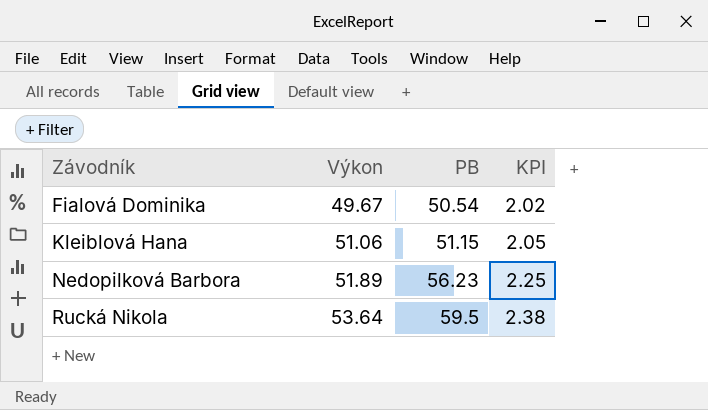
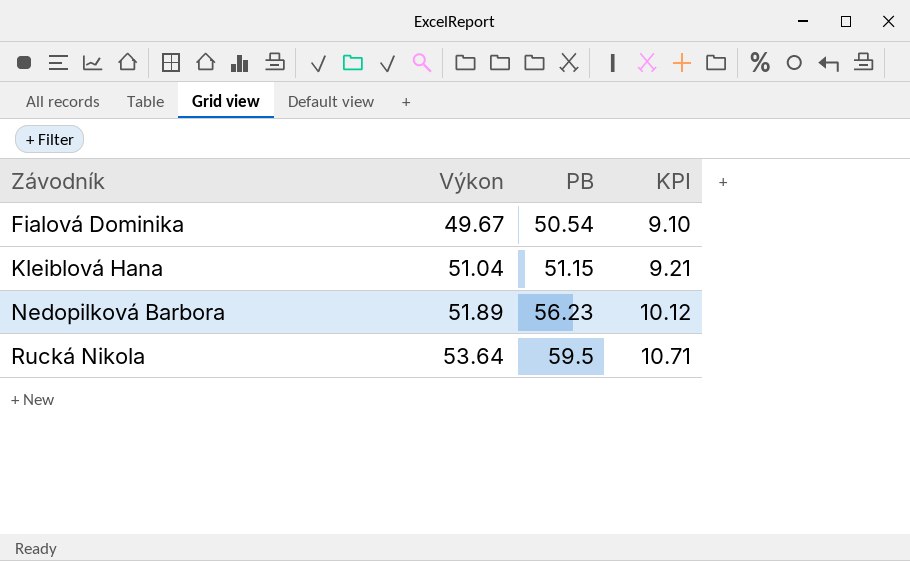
column KPI | formula: [PB] * 0.04 -> [PB] * 0.18
Kleiblová Hana | Výkon: 51.06 -> 51.04

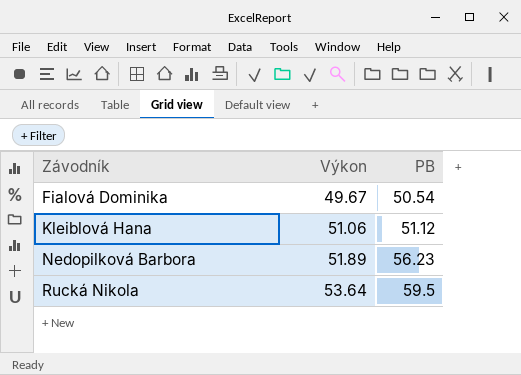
column KPI | formula: [PB] * 0.18 -> none
Kleiblová Hana | Výkon: 51.04 -> 51.06
Kleiblová Hana | PB: 51.15 -> 51.12

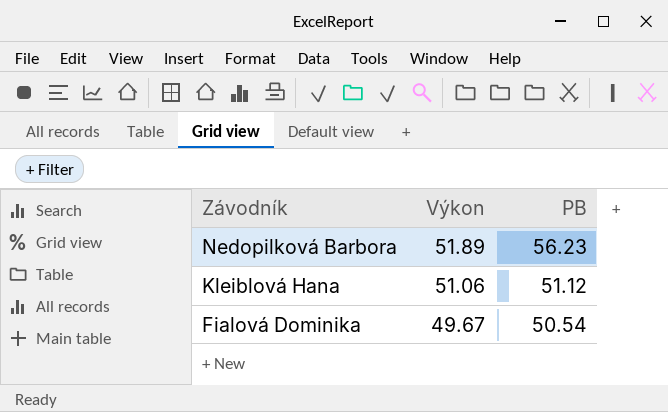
row order: Závodník ascending -> Závodník descending
row Rucká Nikola: 53.64 | 59.5 -> none

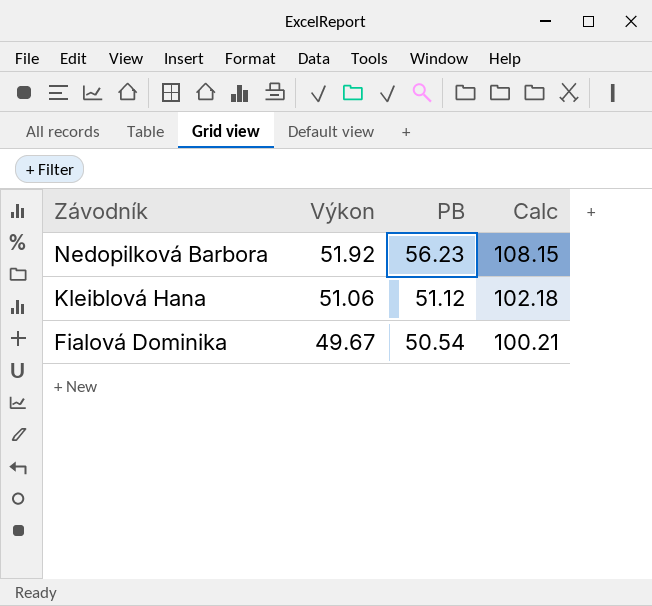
column Calc | formula: none -> [Výkon] + [PB]
Nedopilková Barbora | Výkon: 51.89 -> 51.92

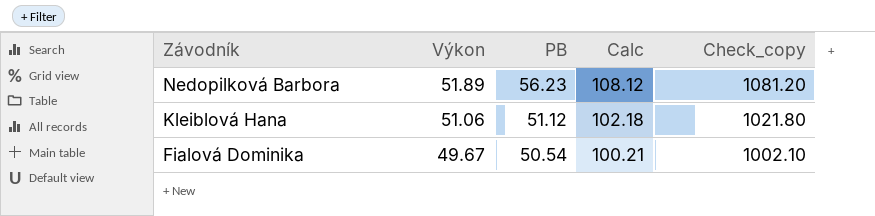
column Check_copy | formula: none -> [Calc] * 10
Nedopilková Barbora | Výkon: 51.92 -> 51.89
Nedopilková Barbora | Calc: 108.15 -> 108.12

